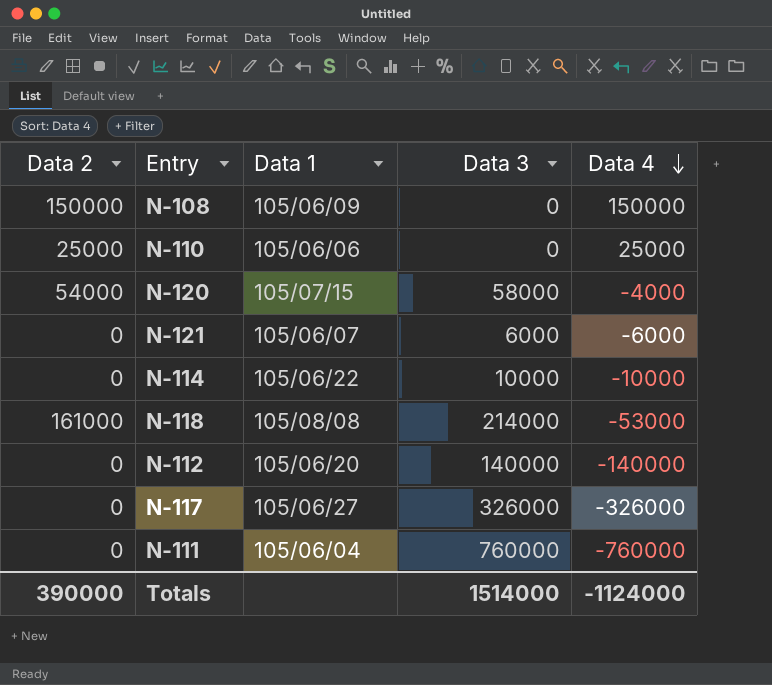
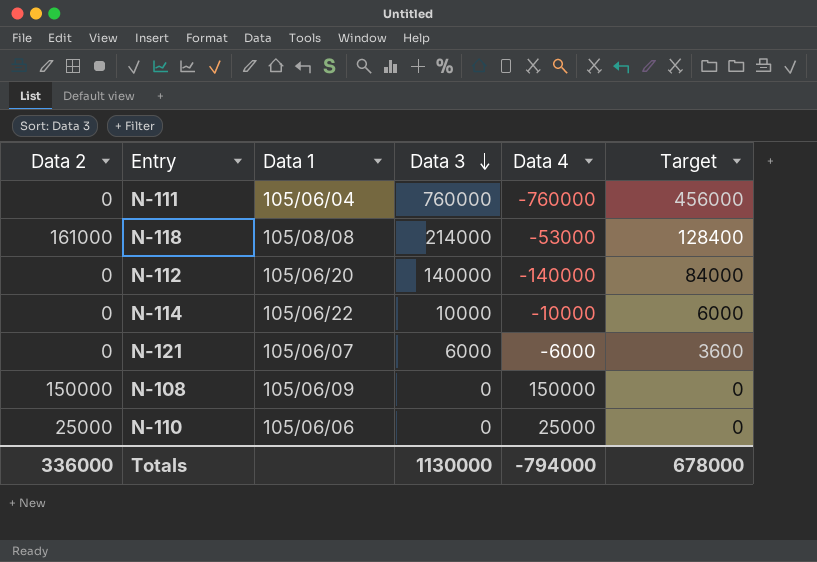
row order: Data 4 descending -> Data 3 descending
column Target | formula: none -> [Data 3] * 0.6
row N-120: 54000 | 105/07/15 | 58000 | -4000 -> none
row N-117: 0 | 105/06/27 | 326000 | -326000 -> none
Totals | Data 2: 390000 -> 336000
Totals | Data 3: 1514000 -> 1130000
Totals | Data 4: -1124000 -> -794000

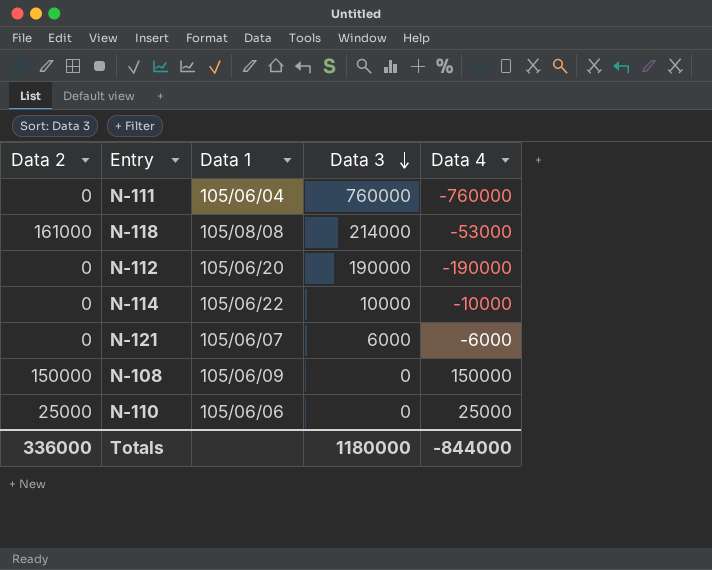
column Target | formula: [Data 3] * 0.6 -> none
N-112 | Data 3: 140000 -> 190000
N-112 | Data 4: -140000 -> -190000
Totals | Data 3: 1130000 -> 1180000
Totals | Data 4: -794000 -> -844000

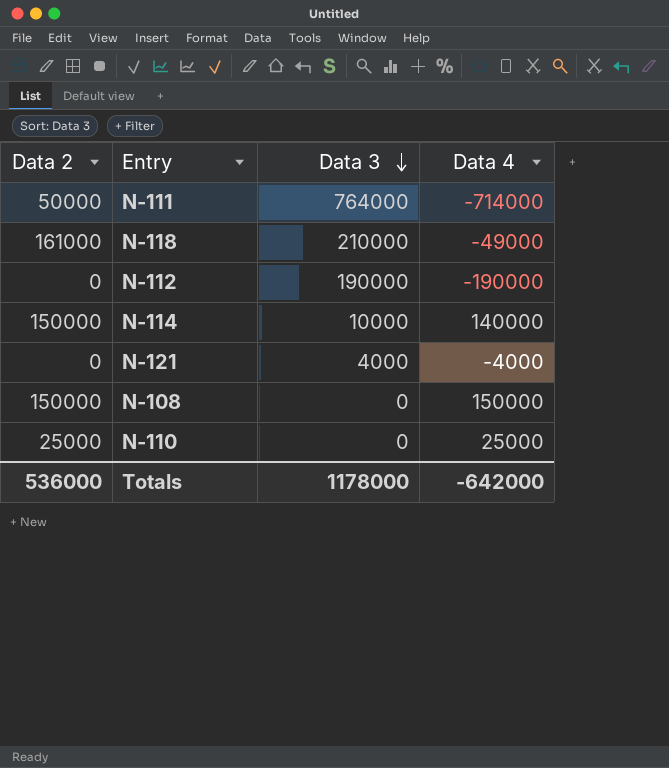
column Data 1 | position: 3 -> none
N-111 | Data 2: 0 -> 50000
N-111 | Data 3: 760000 -> 764000
N-111 | Data 4: -760000 -> -714000
N-118 | Data 3: 214000 -> 210000
N-118 | Data 4: -53000 -> -49000
N-114 | Data 2: 0 -> 150000
N-114 | Data 4: -10000 -> 140000
N-121 | Data 3: 6000 -> 4000
N-121 | Data 4: -6000 -> -4000
Totals | Data 2: 336000 -> 536000
Totals | Data 3: 1180000 -> 1178000
Totals | Data 4: -844000 -> -642000

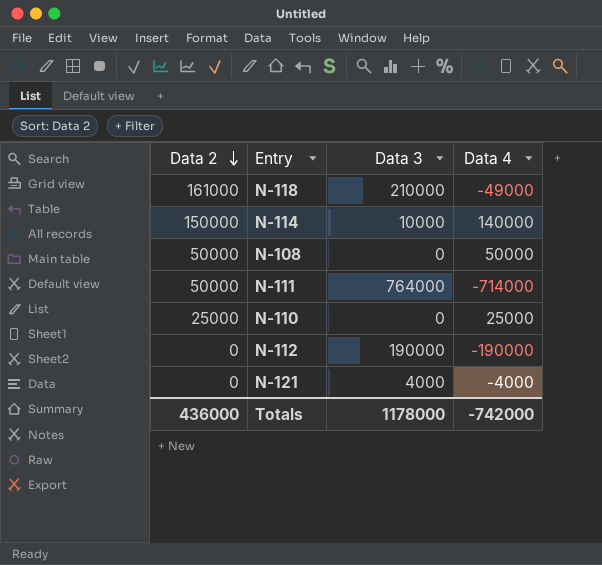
row order: Data 3 descending -> Data 2 descending
N-108 | Data 2: 150000 -> 50000
N-108 | Data 4: 150000 -> 50000
Totals | Data 2: 536000 -> 436000
Totals | Data 4: -642000 -> -742000

